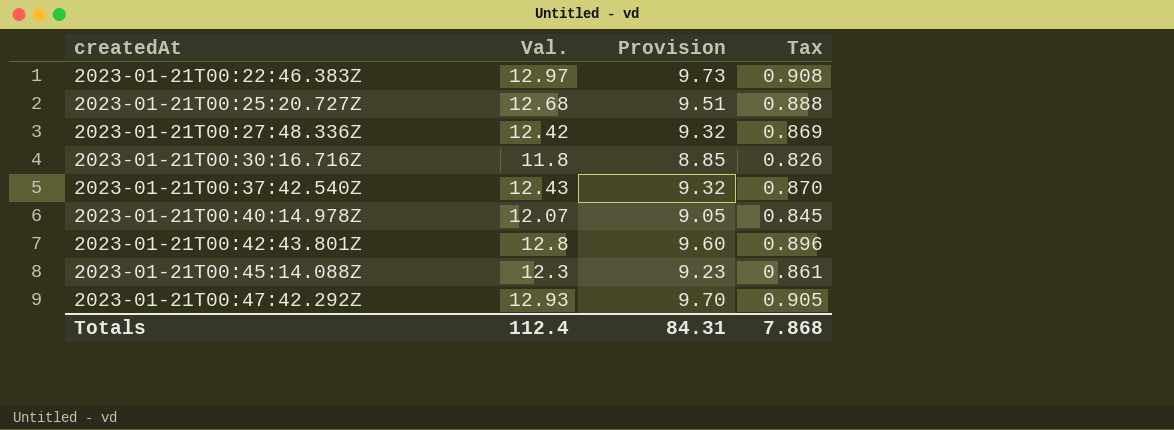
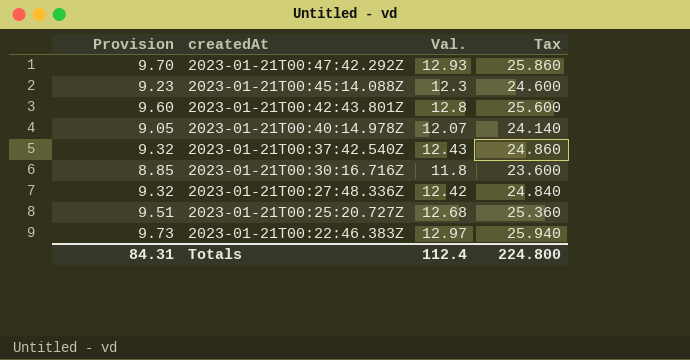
row order: createdAt ascending -> createdAt descending
column Provision | position: 3 -> 1
column Tax | formula: [Val.] * 0.07 -> [Val.] * 2
Totals | Tax: 7.868 -> 224.800

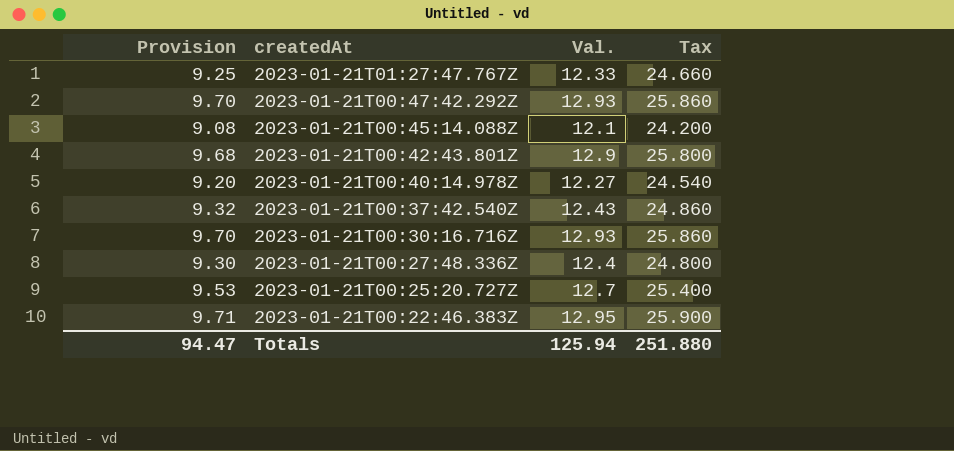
row 2023-01-21T01:27:47.767Z: none -> 9.25 | 12.33 | 24.660
2023-01-21T00:45:14.088Z | Provision: 9.23 -> 9.08
2023-01-21T00:45:14.088Z | Val.: 12.3 -> 12.1
2023-01-21T00:45:14.088Z | Tax: 24.600 -> 24.200
2023-01-21T00:42:43.801Z | Provision: 9.60 -> 9.68
2023-01-21T00:42:43.801Z | Val.: 12.8 -> 12.9
2023-01-21T00:42:43.801Z | Tax: 25.600 -> 25.800
2023-01-21T00:40:14.978Z | Provision: 9.05 -> 9.20
2023-01-21T00:40:14.978Z | Val.: 12.07 -> 12.27
2023-01-21T00:40:14.978Z | Tax: 24.140 -> 24.540
2023-01-21T00:30:16.716Z | Provision: 8.85 -> 9.70
2023-01-21T00:30:16.716Z | Val.: 11.8 -> 12.93
2023-01-21T00:30:16.716Z | Tax: 23.600 -> 25.860
2023-01-21T00:27:48.336Z | Provision: 9.32 -> 9.30
2023-01-21T00:27:48.336Z | Val.: 12.42 -> 12.4
2023-01-21T00:27:48.336Z | Tax: 24.840 -> 24.800
2023-01-21T00:25:20.727Z | Provision: 9.51 -> 9.53
2023-01-21T00:25:20.727Z | Val.: 12.68 -> 12.7
2023-01-21T00:25:20.727Z | Tax: 25.360 -> 25.400
2023-01-21T00:22:46.383Z | Provision: 9.73 -> 9.71
2023-01-21T00:22:46.383Z | Val.: 12.97 -> 12.95
2023-01-21T00:22:46.383Z | Tax: 25.940 -> 25.900
Totals | Provision: 84.31 -> 94.47
Totals | Val.: 112.4 -> 125.94
Totals | Tax: 224.800 -> 251.880

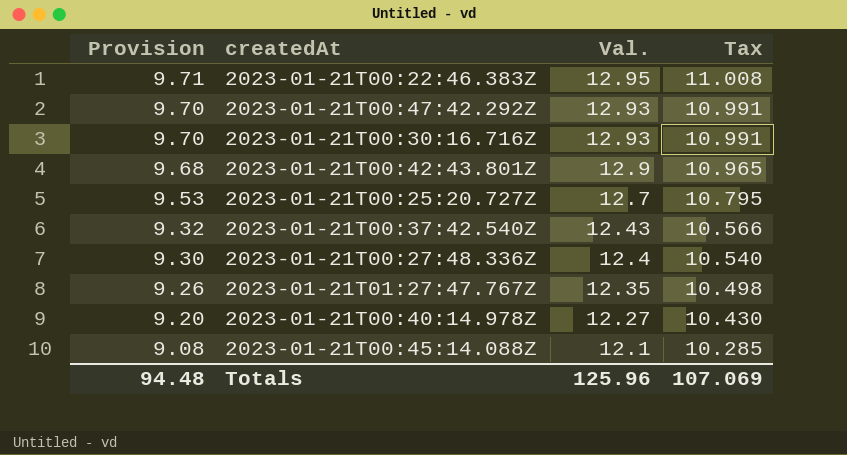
row order: createdAt descending -> Provision descending
column Tax | formula: [Val.] * 2 -> [Val.] * 0.85
2023-01-21T01:27:47.767Z | Provision: 9.25 -> 9.26
2023-01-21T01:27:47.767Z | Val.: 12.33 -> 12.35
Totals | Provision: 94.47 -> 94.48
Totals | Val.: 125.94 -> 125.96
Totals | Tax: 251.880 -> 107.069

